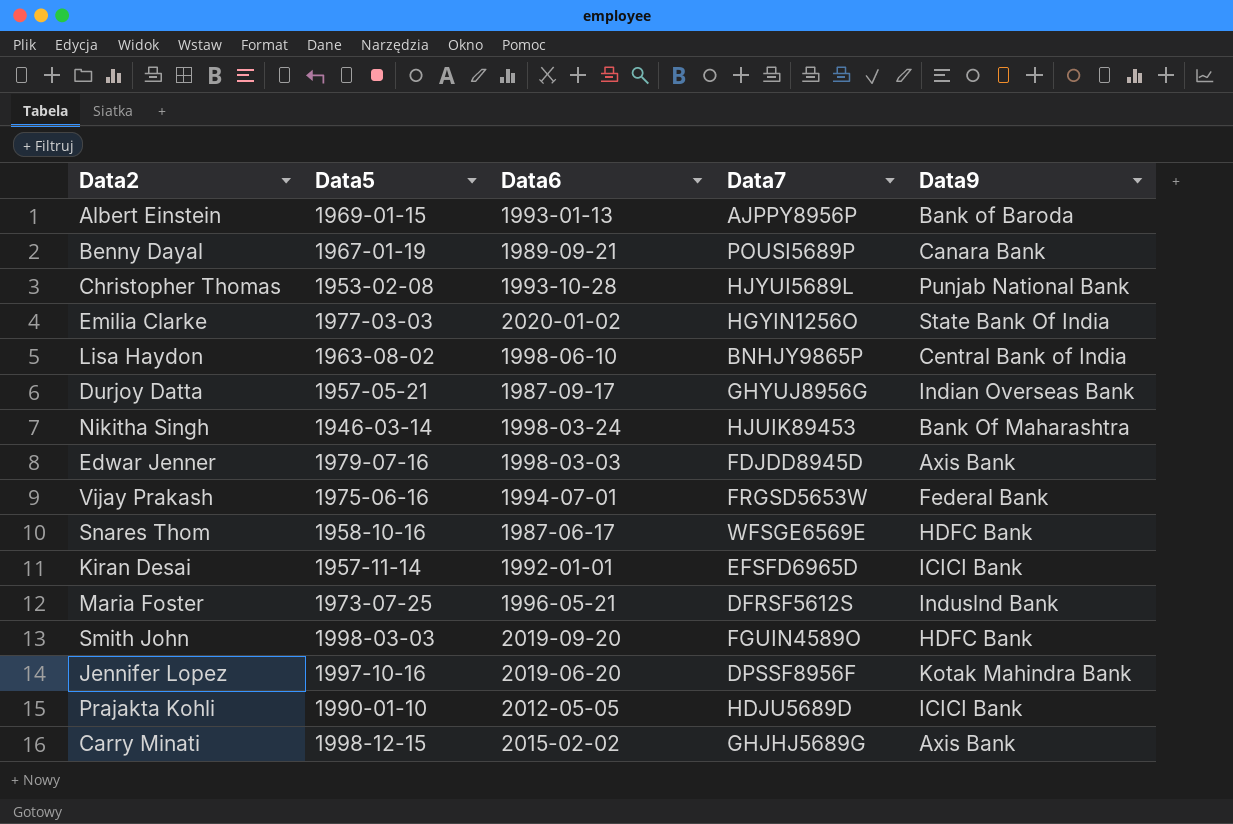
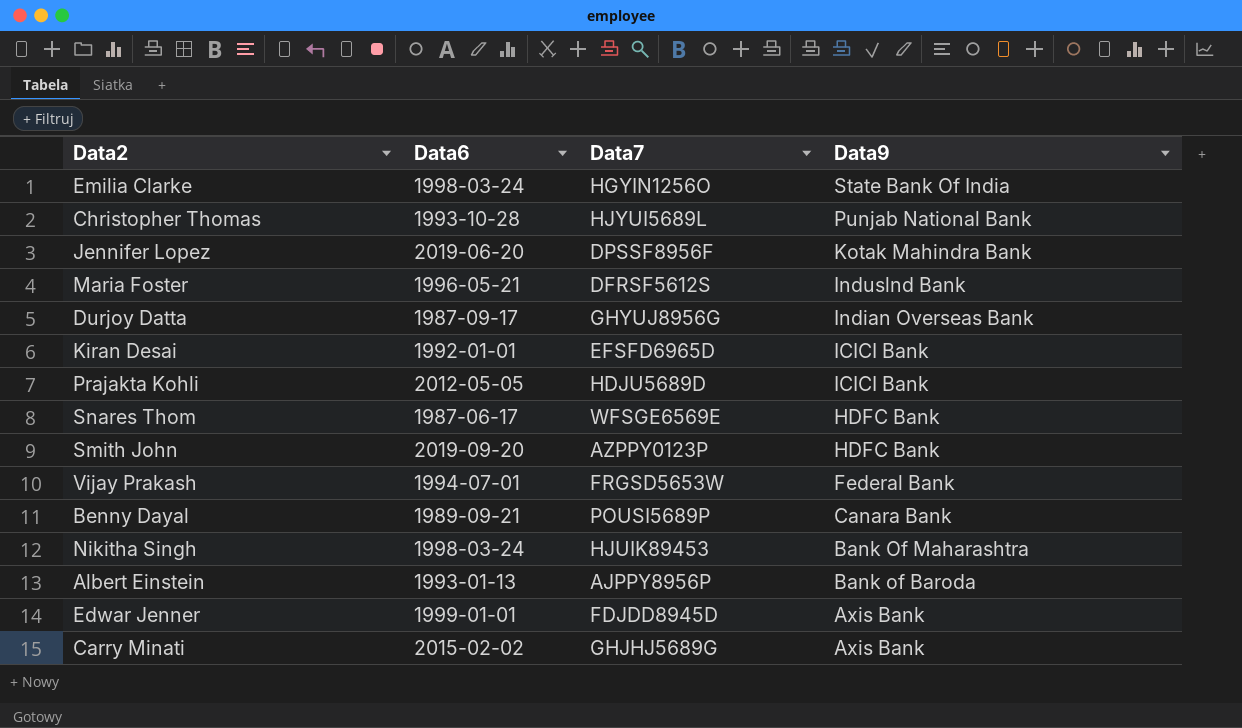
row order: none -> Data9 descending
column Data5 | position: 2 -> none
row Lisa Haydon: 1963-08-02 | 1998-06-10 | BNHJY9865P | Central Bank of India -> none
Emilia Clarke | Data6: 2020-01-02 -> 1998-03-24
Smith John | Data7: FGUIN4589O -> AZPPY0123P
Edwar Jenner | Data6: 1998-03-03 -> 1999-01-01

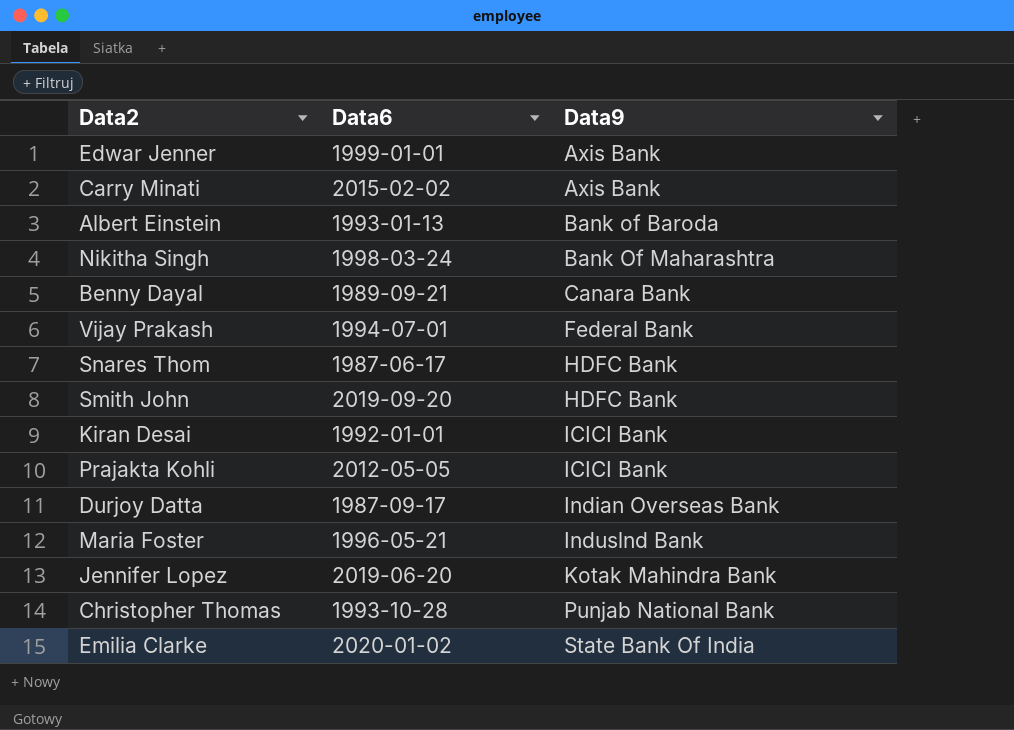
row order: Data9 descending -> Data9 ascending
column Data7 | position: 3 -> none
Emilia Clarke | Data6: 1998-03-24 -> 2020-01-02

